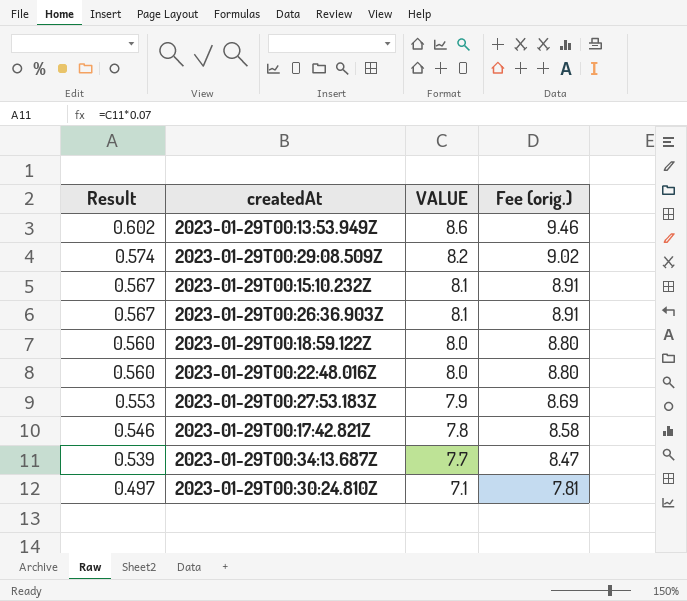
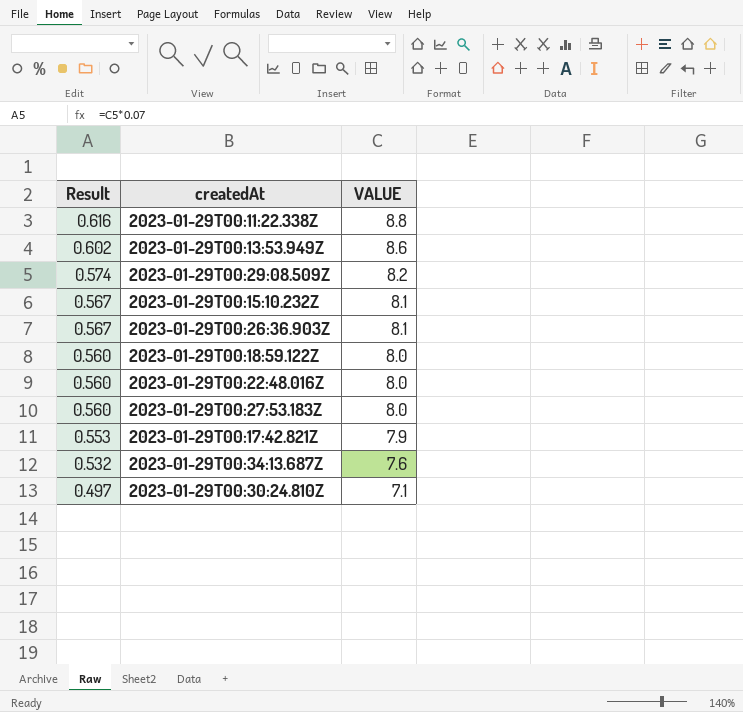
column Fee (orig.) | formula: [VALUE] * 1.1 -> none
row 2023-01-29T00:11:22.338Z: none -> 0.616 | 8.8
2023-01-29T00:27:53.183Z | Result: 0.553 -> 0.560
2023-01-29T00:27:53.183Z | VALUE: 7.9 -> 8.0
2023-01-29T00:17:42.821Z | Result: 0.546 -> 0.553
2023-01-29T00:17:42.821Z | VALUE: 7.8 -> 7.9
2023-01-29T00:34:13.687Z | Result: 0.539 -> 0.532
2023-01-29T00:34:13.687Z | VALUE: 7.7 -> 7.6

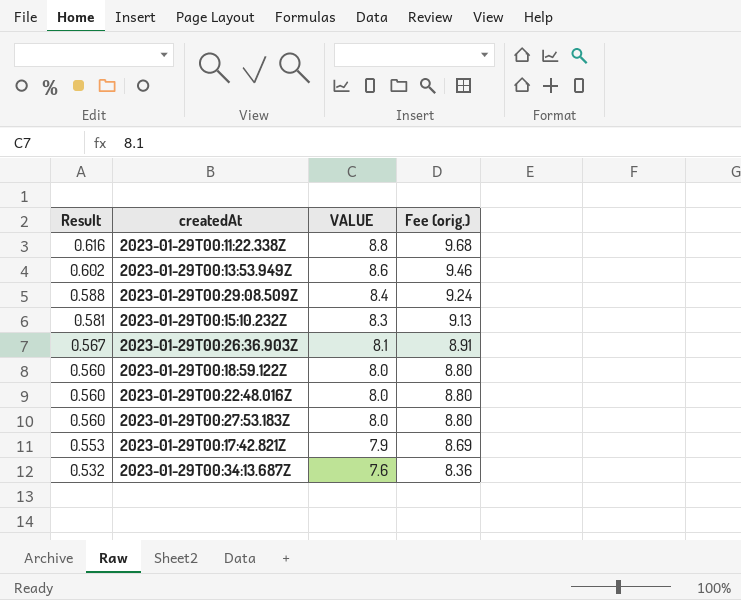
column Fee (orig.) | formula: none -> [VALUE] * 1.1
row 2023-01-29T00:30:24.810Z: 0.497 | 7.1 -> none
2023-01-29T00:29:08.509Z | Result: 0.574 -> 0.588
2023-01-29T00:29:08.509Z | VALUE: 8.2 -> 8.4
2023-01-29T00:15:10.232Z | Result: 0.567 -> 0.581
2023-01-29T00:15:10.232Z | VALUE: 8.1 -> 8.3

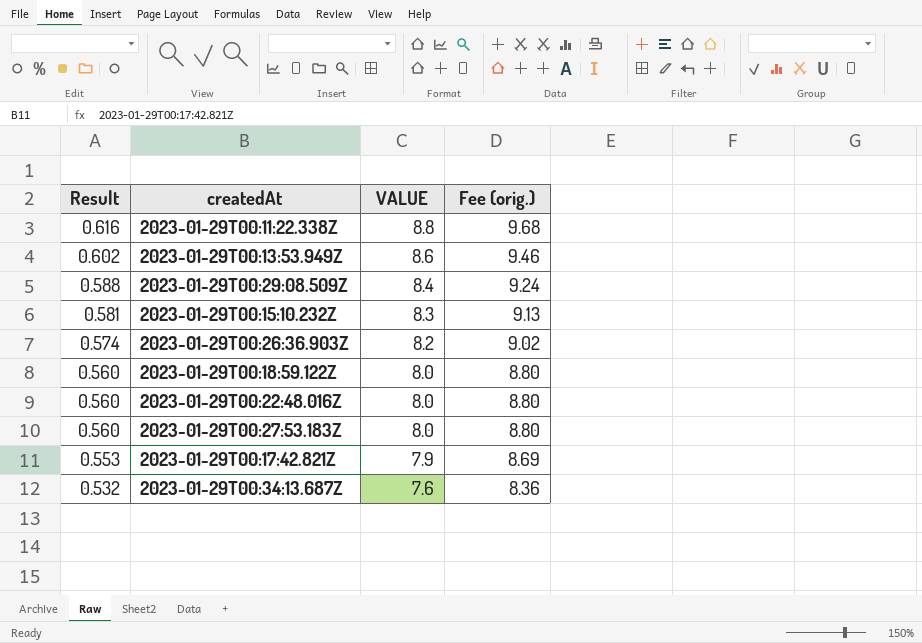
2023-01-29T00:26:36.903Z | Result: 0.567 -> 0.574
2023-01-29T00:26:36.903Z | VALUE: 8.1 -> 8.2
2023-01-29T00:26:36.903Z | Fee (orig.): 8.91 -> 9.02

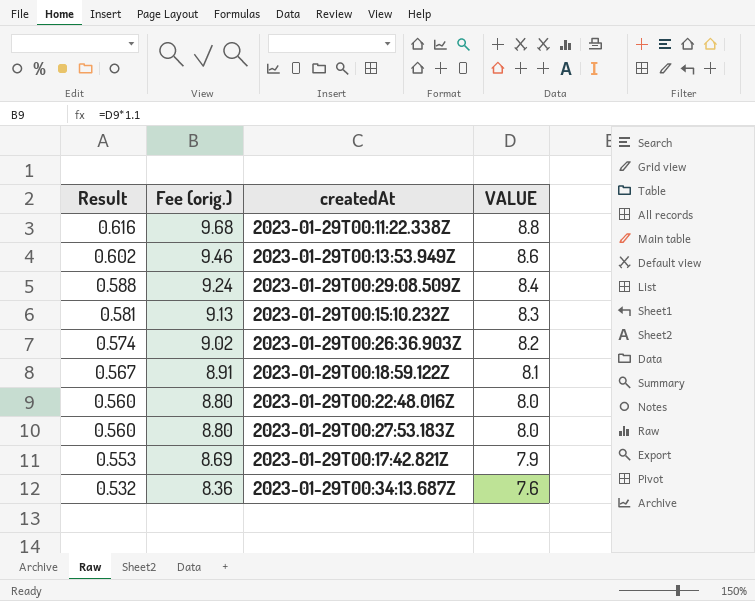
column Fee (orig.) | position: 4 -> 2
2023-01-29T00:18:59.122Z | Result: 0.560 -> 0.567
2023-01-29T00:18:59.122Z | Fee (orig.): 8.80 -> 8.91
2023-01-29T00:18:59.122Z | VALUE: 8.0 -> 8.1

